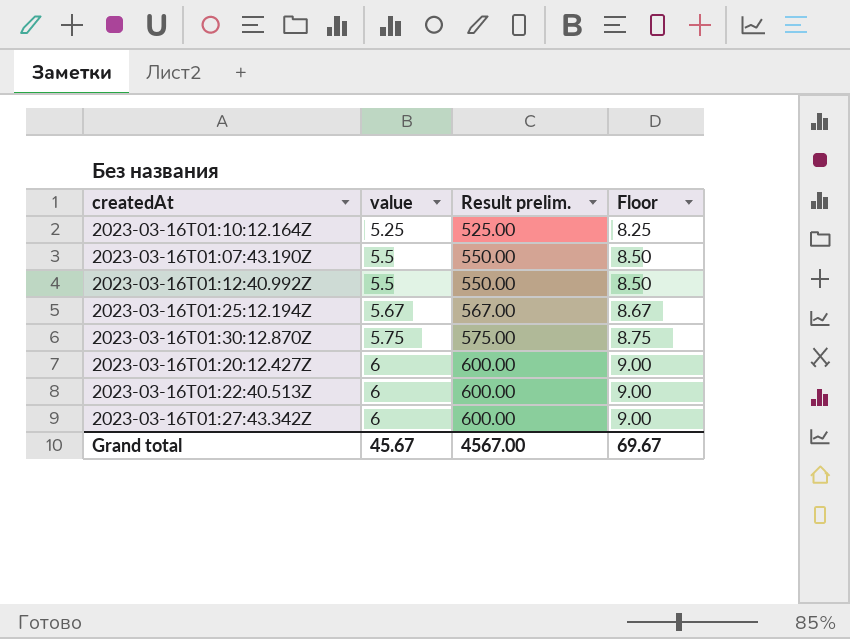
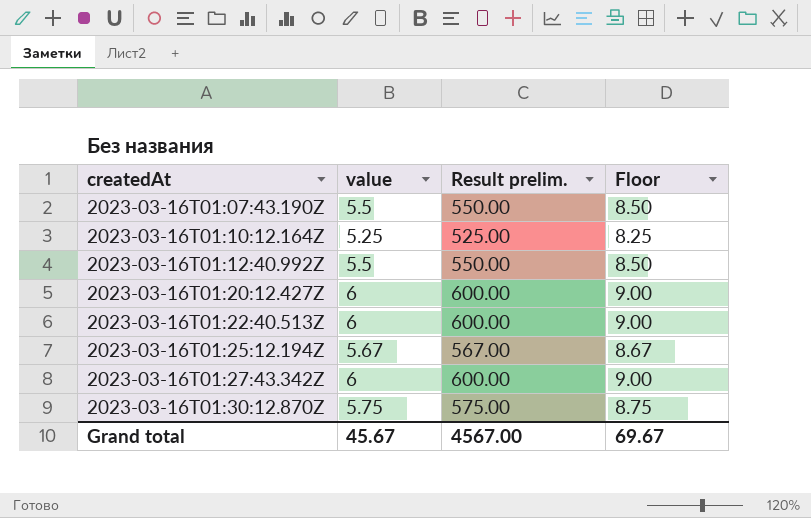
row order: value ascending -> createdAt ascending

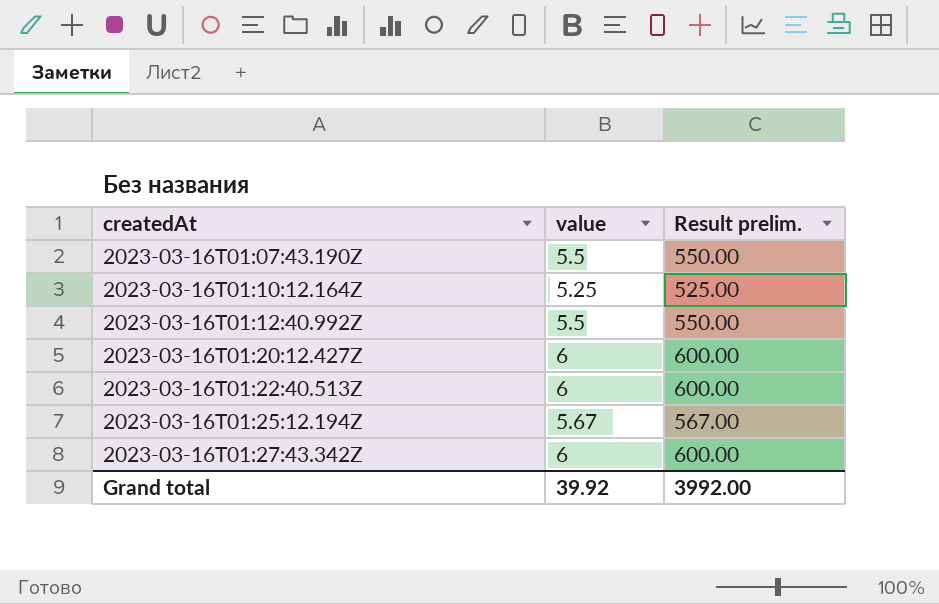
column Floor | formula: [value] + 3 -> none
row 2023-03-16T01:30:12.870Z: 5.75 | 575.00 | 8.75 -> none
Grand total | value: 45.67 -> 39.92
Grand total | Result prelim.: 4567.00 -> 3992.00

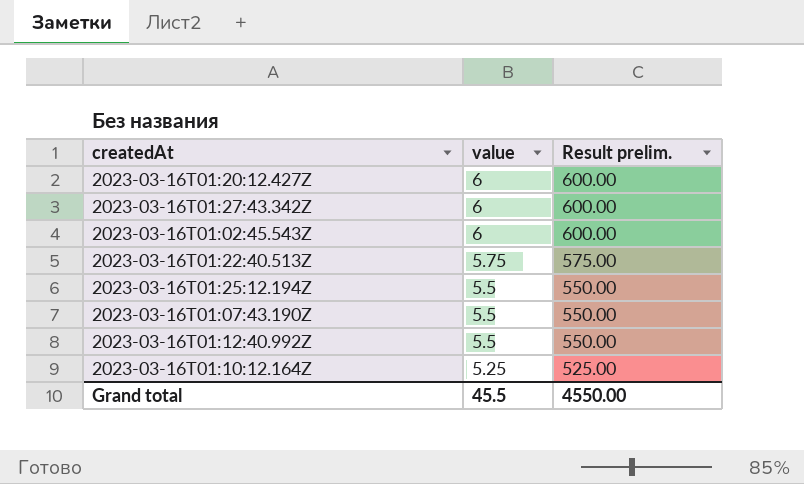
row order: createdAt ascending -> value descending
row 2023-03-16T01:02:45.543Z: none -> 6 | 600.00
2023-03-16T01:22:40.513Z | value: 6 -> 5.75
2023-03-16T01:22:40.513Z | Result prelim.: 600.00 -> 575.00
2023-03-16T01:25:12.194Z | value: 5.67 -> 5.5
2023-03-16T01:25:12.194Z | Result prelim.: 567.00 -> 550.00
Grand total | value: 39.92 -> 45.5
Grand total | Result prelim.: 3992.00 -> 4550.00

